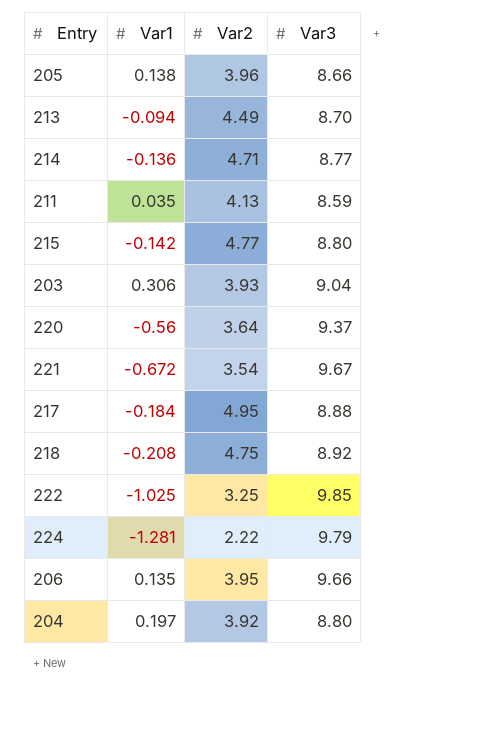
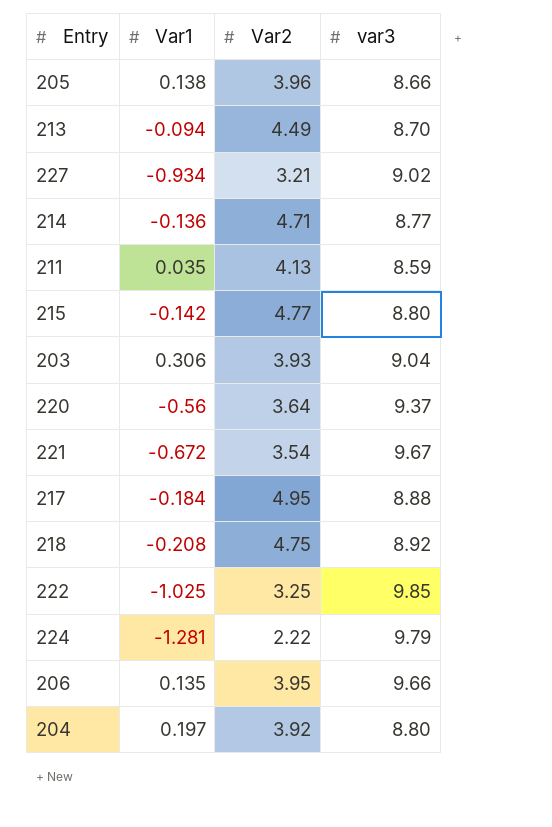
column name: Var3 -> var3
row 227: none -> -0.934 | 3.21 | 9.02

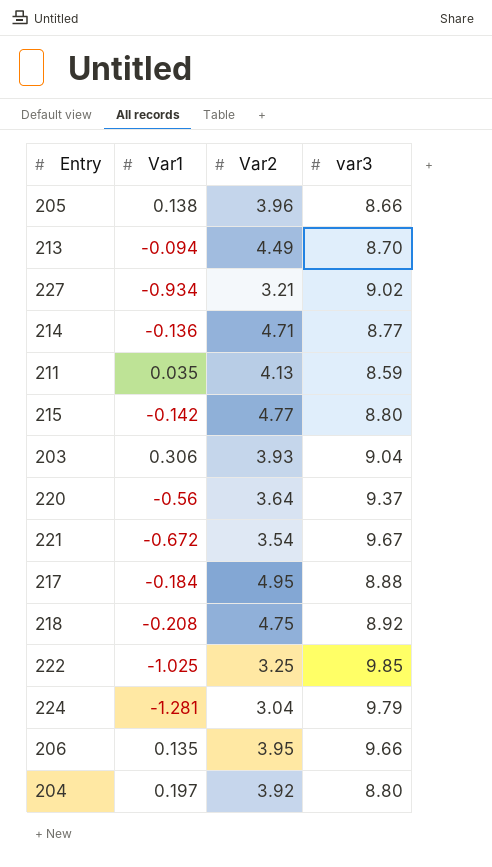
224 | Var2: 2.22 -> 3.04

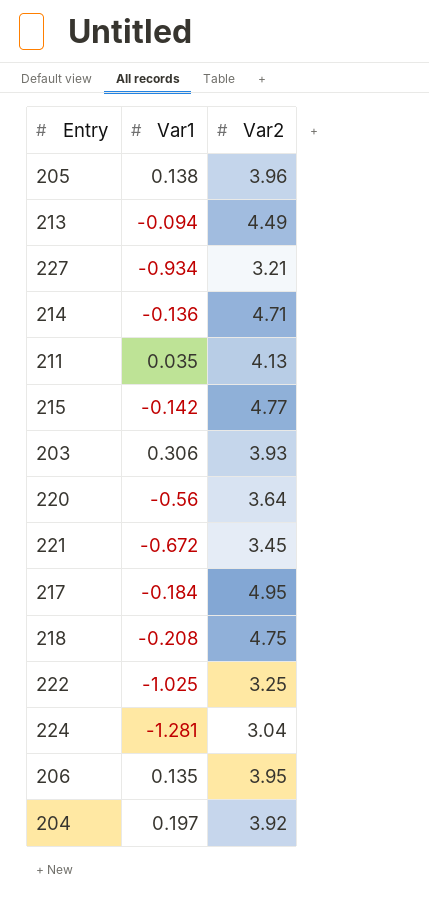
column var3 | position: 4 -> none
221 | Var2: 3.54 -> 3.45

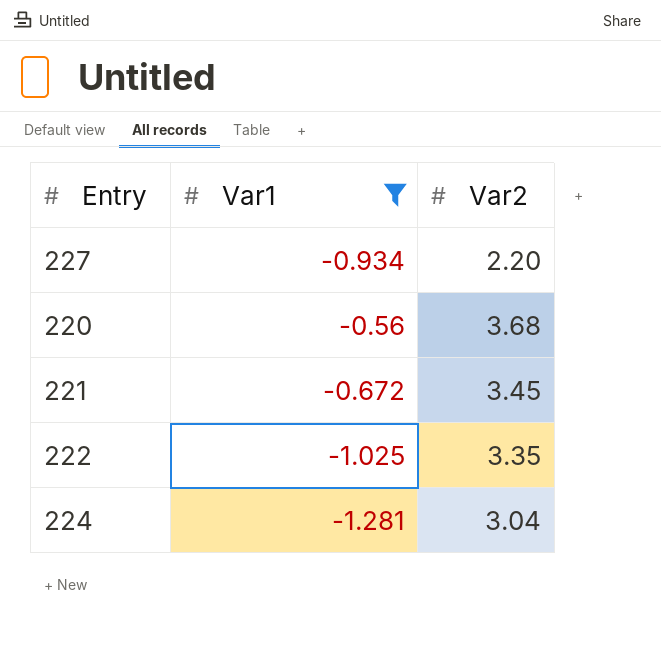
filter: none -> Var1 <= -0.56
227 | Var2: 3.21 -> 2.20
220 | Var2: 3.64 -> 3.68
222 | Var2: 3.25 -> 3.35

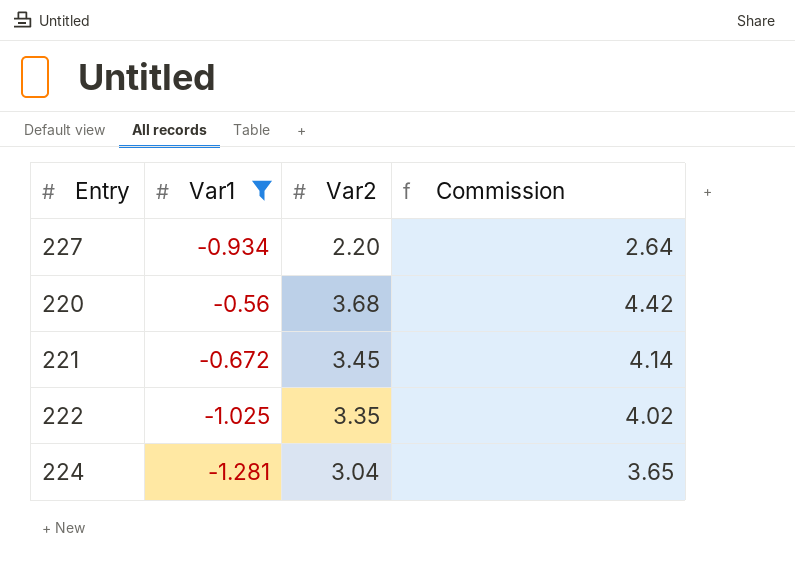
column Commission | formula: none -> [Var2] * 1.2

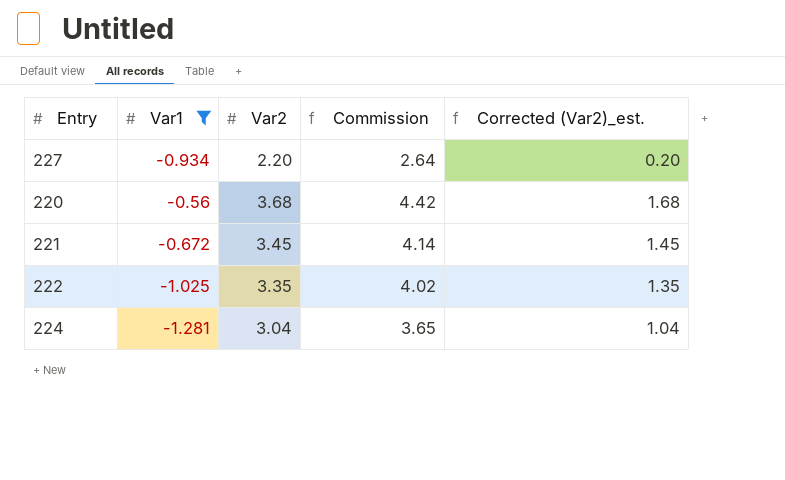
column Corrected (Var2)_est. | formula: none -> [Var2] - 2

